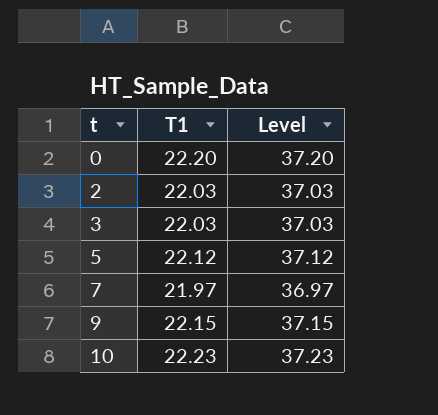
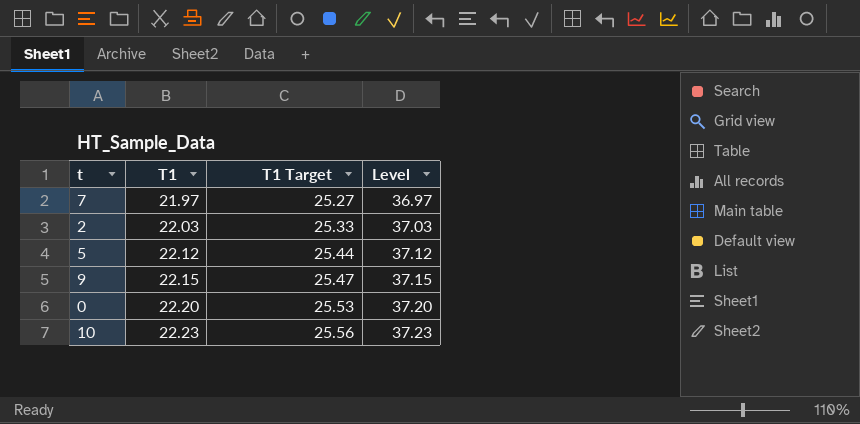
row order: t ascending -> T1 ascending
column T1 Target | formula: none -> [T1] * 1.15
row 3: 22.03 | 37.03 -> none

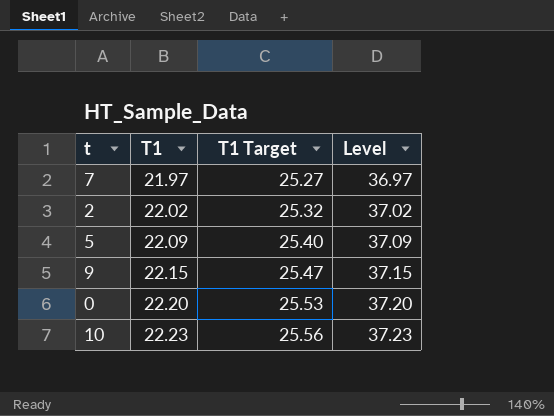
2 | T1: 22.03 -> 22.02
2 | T1 Target: 25.33 -> 25.32
2 | Level: 37.03 -> 37.02
5 | T1: 22.12 -> 22.09
5 | T1 Target: 25.44 -> 25.40
5 | Level: 37.12 -> 37.09

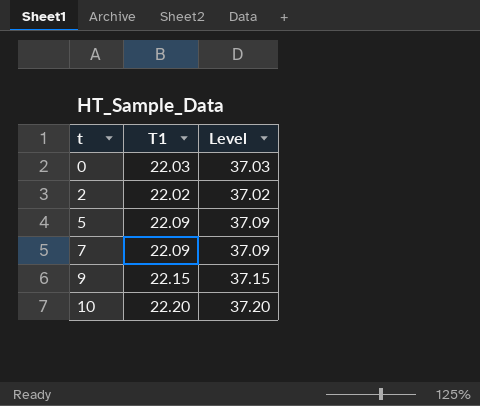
row order: T1 ascending -> t ascending
column T1 Target | formula: [T1] * 1.15 -> none
0 | T1: 22.20 -> 22.03
0 | Level: 37.20 -> 37.03
7 | T1: 21.97 -> 22.09
7 | Level: 36.97 -> 37.09
10 | T1: 22.23 -> 22.20
10 | Level: 37.23 -> 37.20

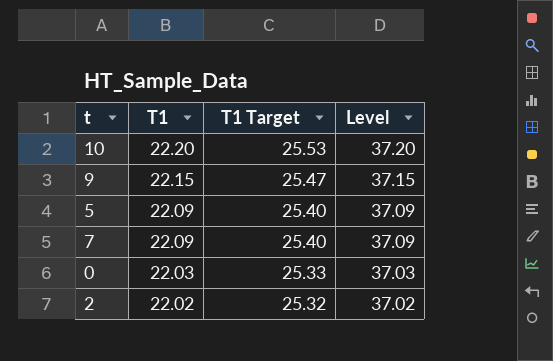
row order: t ascending -> T1 descending
column T1 Target | formula: none -> [T1] * 1.15

